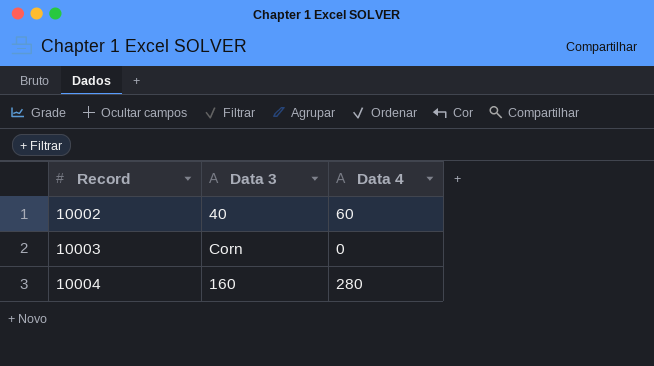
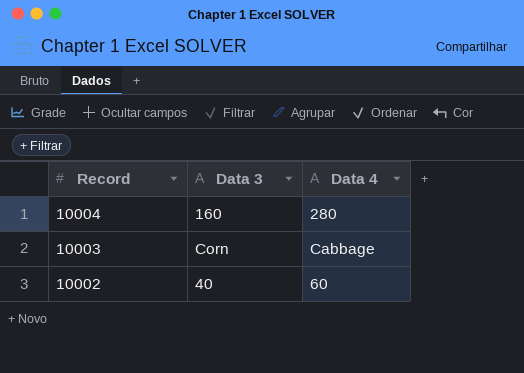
row order: Record ascending -> Record descending
10003 | Data 4: 0 -> Cabbage

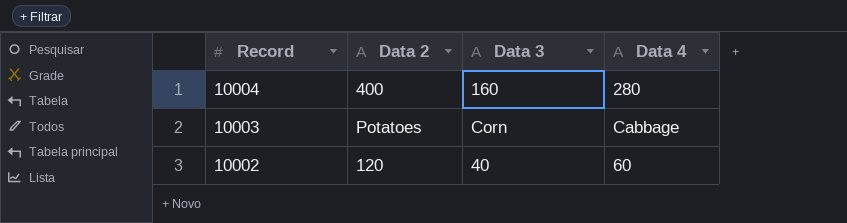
column Data 2 | position: none -> 2

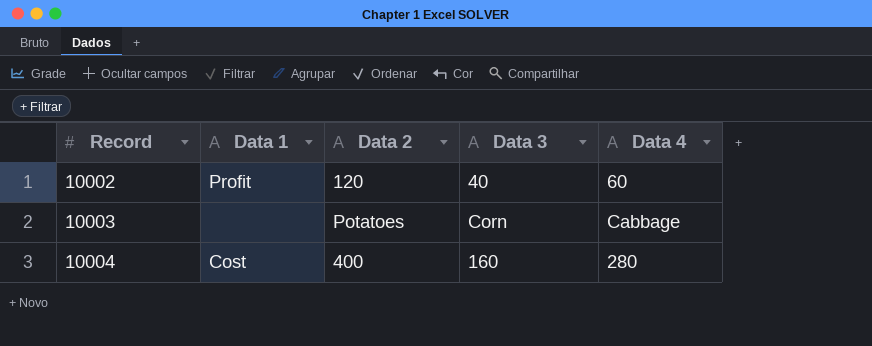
row order: Record descending -> Record ascending
column Data 1 | position: none -> 2

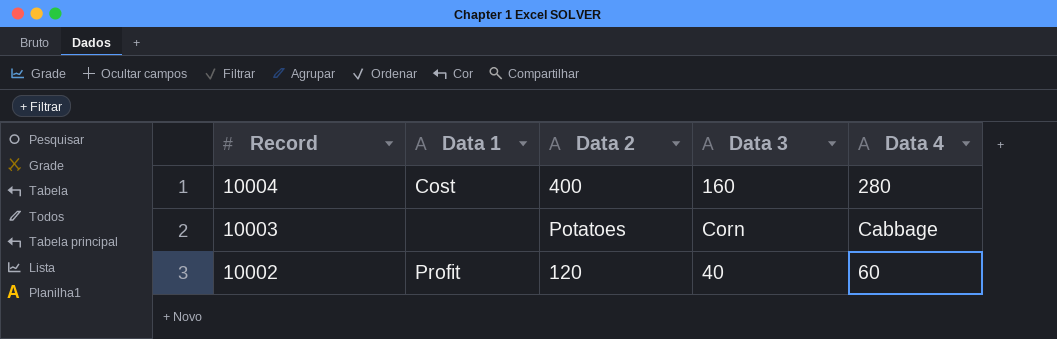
row order: Record ascending -> Record descending

